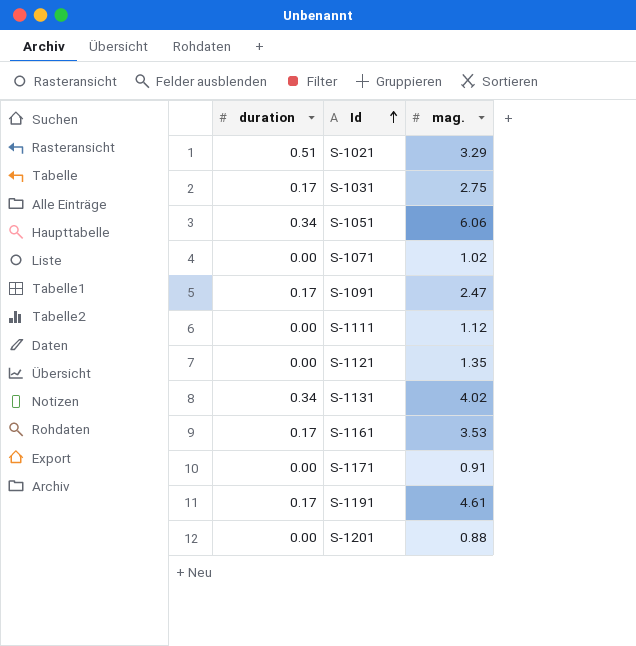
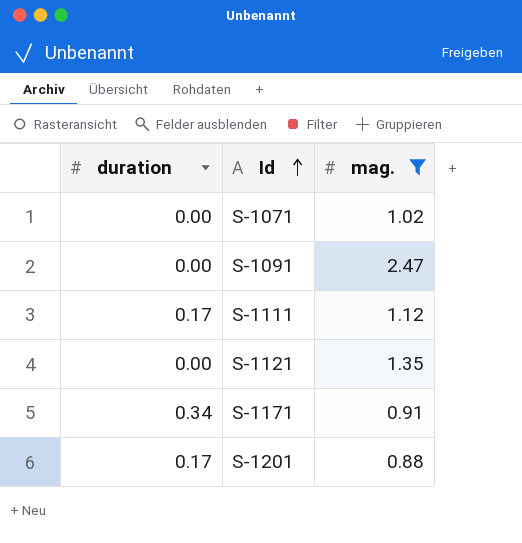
filter: none -> mag. <= 2.47
S-1091 | duration: 0.17 -> 0.00
S-1111 | duration: 0.00 -> 0.17
S-1171 | duration: 0.00 -> 0.34
S-1201 | duration: 0.00 -> 0.17

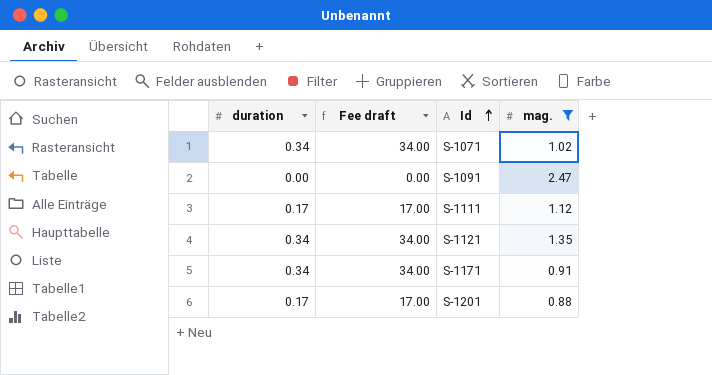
column Fee draft | formula: none -> [duration] * 100
S-1071 | duration: 0.00 -> 0.34
S-1121 | duration: 0.00 -> 0.34

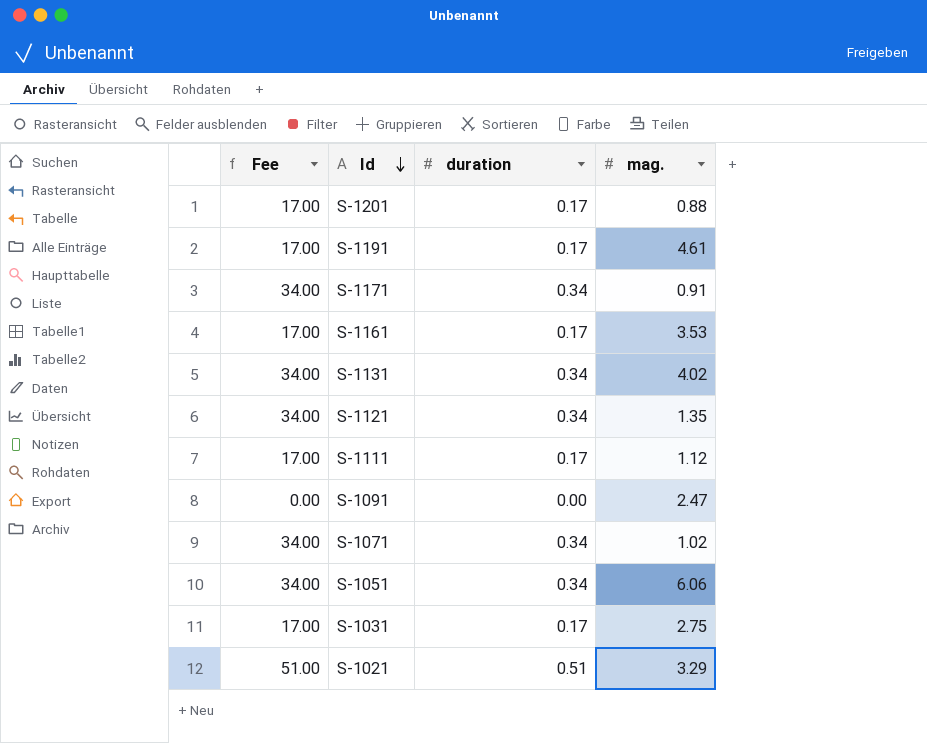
filter: mag. <= 2.47 -> none
row order: Id ascending -> Id descending
column name: Fee draft -> Fee
column duration | position: 1 -> 3

